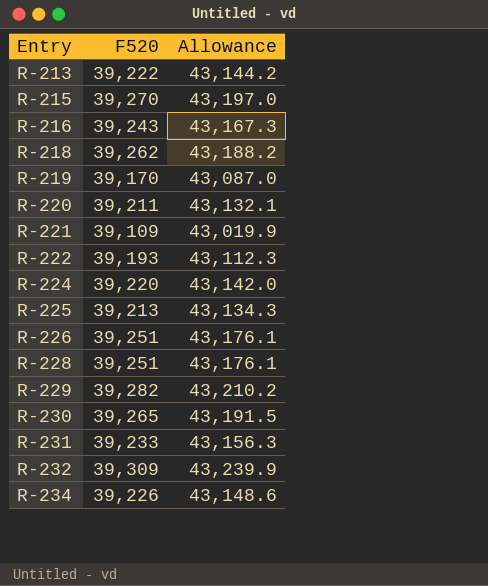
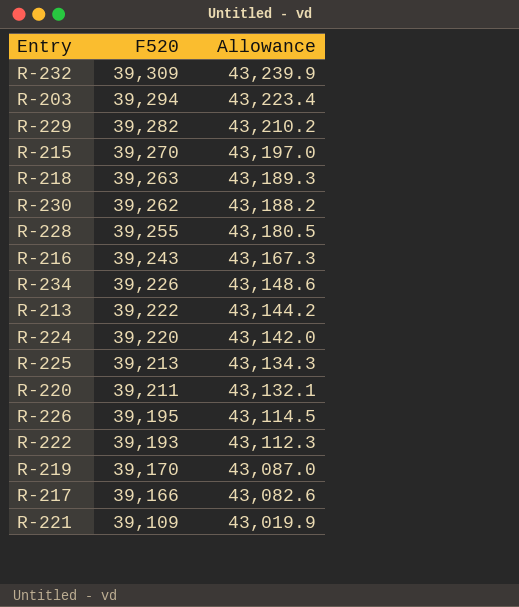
row order: Entry ascending -> F520 descending
row R-231: 39,233 | 43,156.3 -> none
row R-203: none -> 39,294 | 43,223.4
R-218 | F520: 39,262 -> 39,263
R-218 | Allowance: 43,188.2 -> 43,189.3
R-230 | F520: 39,265 -> 39,262
R-230 | Allowance: 43,191.5 -> 43,188.2
R-228 | F520: 39,251 -> 39,255
R-228 | Allowance: 43,176.1 -> 43,180.5
R-226 | F520: 39,251 -> 39,195
R-226 | Allowance: 43,176.1 -> 43,114.5
row R-217: none -> 39,166 | 43,082.6

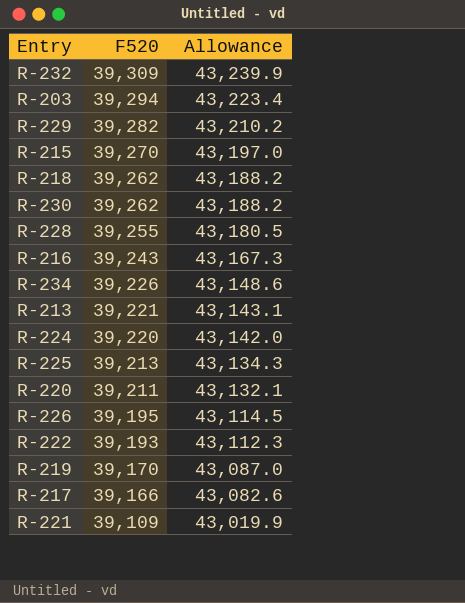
R-218 | F520: 39,263 -> 39,262
R-218 | Allowance: 43,189.3 -> 43,188.2
R-213 | F520: 39,222 -> 39,221
R-213 | Allowance: 43,144.2 -> 43,143.1

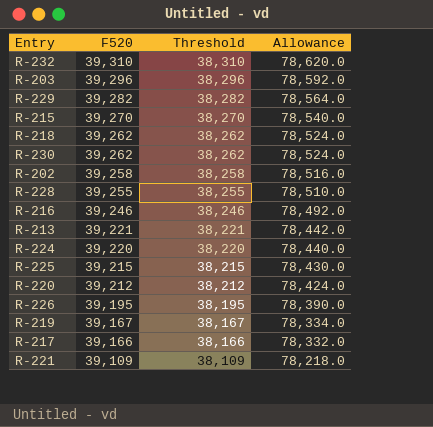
column Threshold | formula: none -> [F520] - 1000
column Allowance | formula: [F520] * 1.1 -> [F520] * 2
row R-234: 39,226 | 43,148.6 -> none
row R-222: 39,193 | 43,112.3 -> none
R-232 | F520: 39,309 -> 39,310
R-203 | F520: 39,294 -> 39,296
row R-202: none -> 39,258 | 38,258 | 78,516.0
R-216 | F520: 39,243 -> 39,246
R-225 | F520: 39,213 -> 39,215
R-220 | F520: 39,211 -> 39,212
R-219 | F520: 39,170 -> 39,167

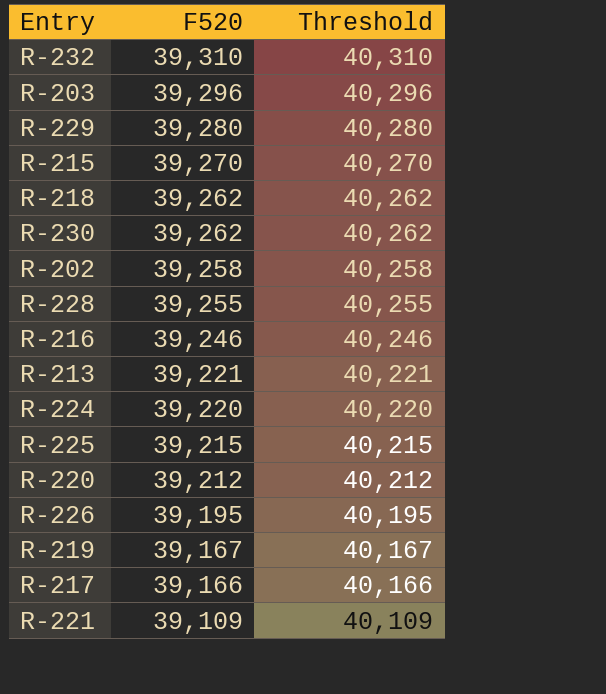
column Allowance | formula: [F520] * 2 -> none
column Threshold | formula: [F520] - 1000 -> [F520] + 1000
R-229 | F520: 39,282 -> 39,280

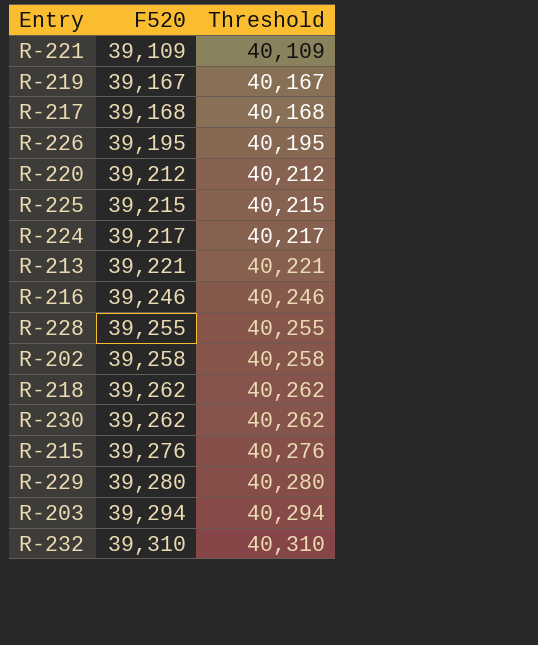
row order: F520 descending -> F520 ascending
R-217 | F520: 39,166 -> 39,168
R-217 | Threshold: 40,166 -> 40,168
R-224 | F520: 39,220 -> 39,217
R-224 | Threshold: 40,220 -> 40,217
R-215 | F520: 39,270 -> 39,276
R-215 | Threshold: 40,270 -> 40,276
R-203 | F520: 39,296 -> 39,294
R-203 | Threshold: 40,296 -> 40,294

